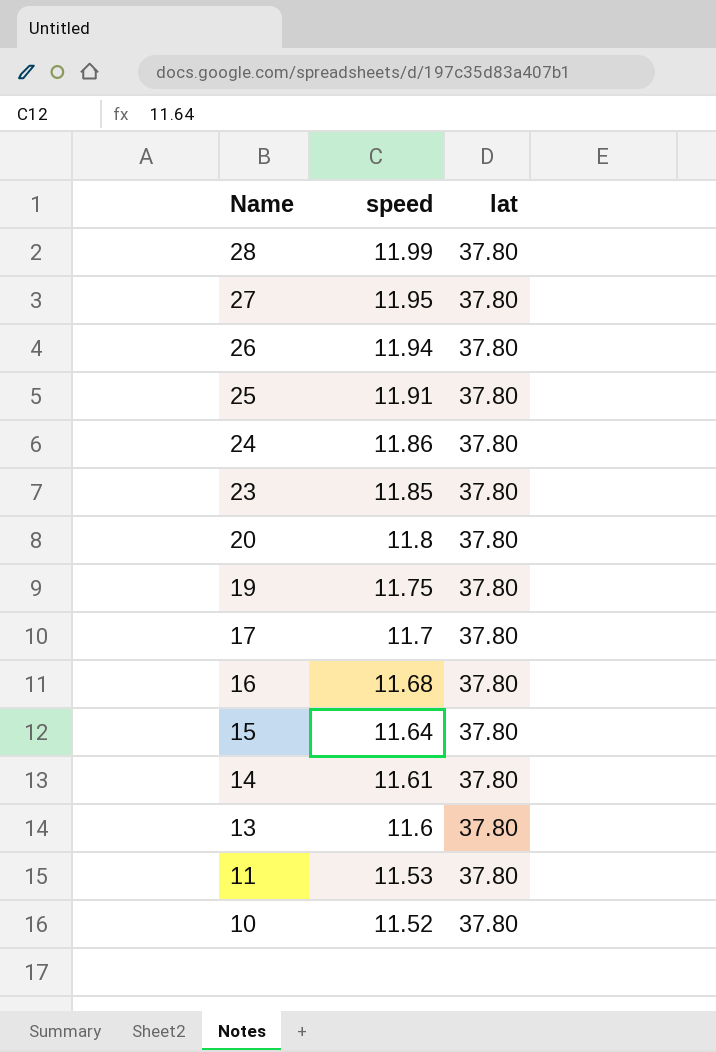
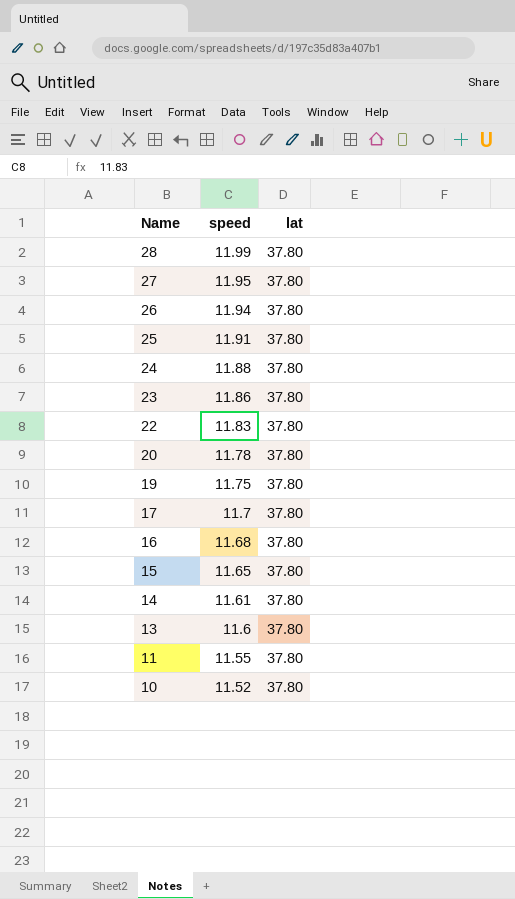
24 | speed: 11.86 -> 11.88
23 | speed: 11.85 -> 11.86
row 22: none -> 11.83 | 37.80
20 | speed: 11.8 -> 11.78
15 | speed: 11.64 -> 11.65
11 | speed: 11.53 -> 11.55

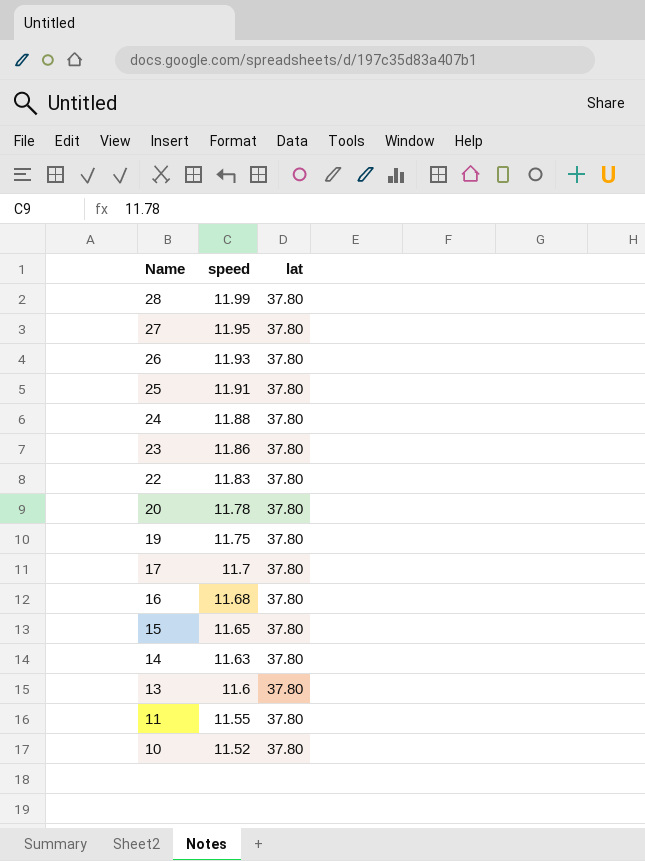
26 | speed: 11.94 -> 11.93
14 | speed: 11.61 -> 11.63

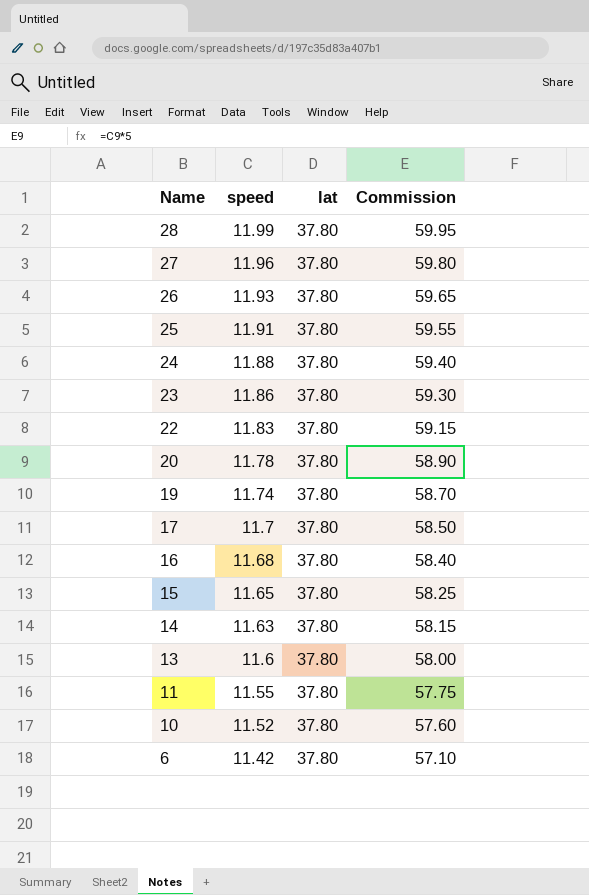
column Commission | formula: none -> [speed] * 5
27 | speed: 11.95 -> 11.96
19 | speed: 11.75 -> 11.74
row 6: none -> 11.42 | 37.80 | 57.10

